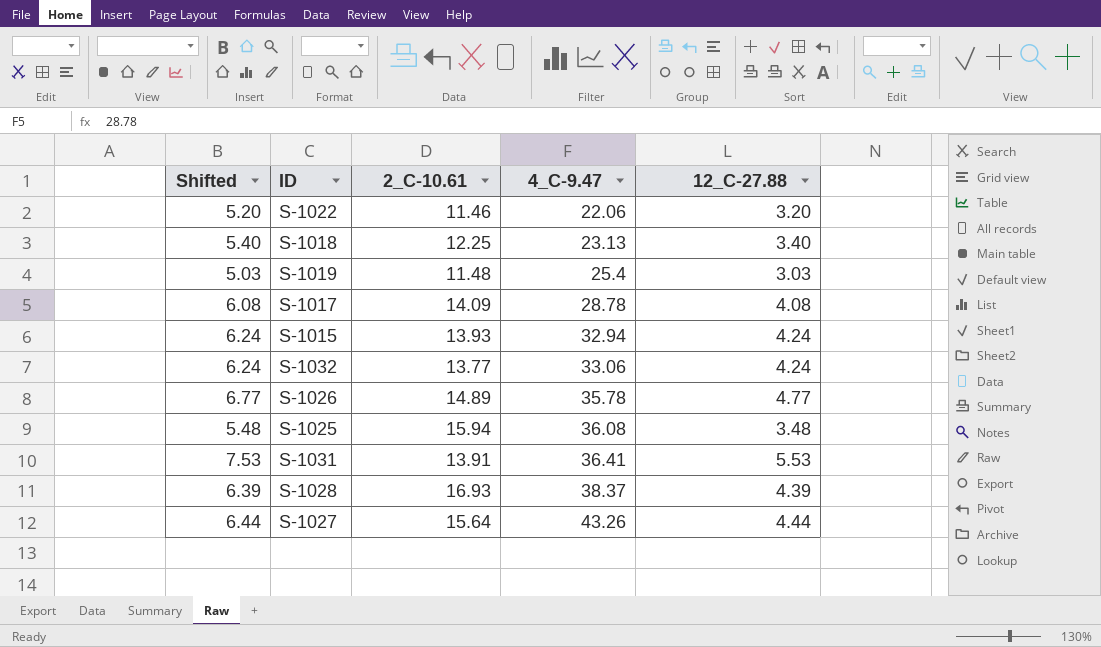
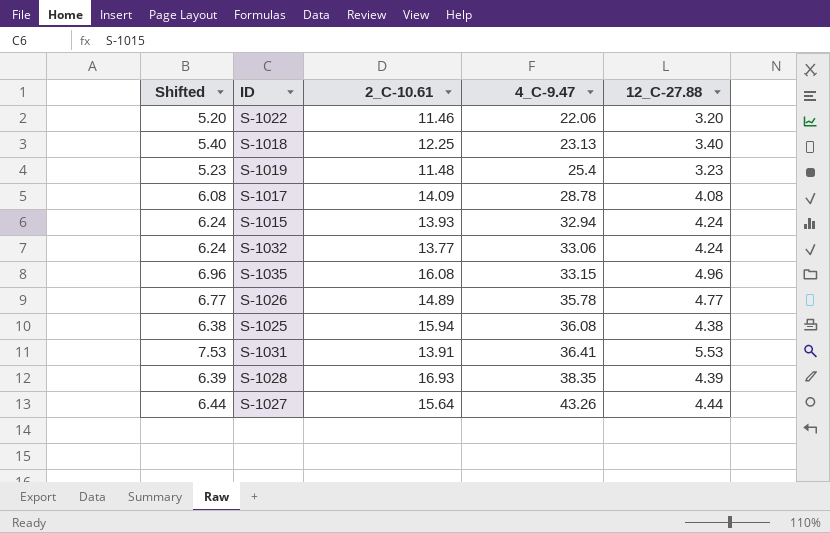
S-1019 | Shifted: 5.03 -> 5.23
S-1019 | 12_C-27.88: 3.03 -> 3.23
row S-1035: none -> 6.96 | 16.08 | 33.15 | 4.96
S-1025 | Shifted: 5.48 -> 6.38
S-1025 | 12_C-27.88: 3.48 -> 4.38
S-1028 | 4_C-9.47: 38.37 -> 38.35

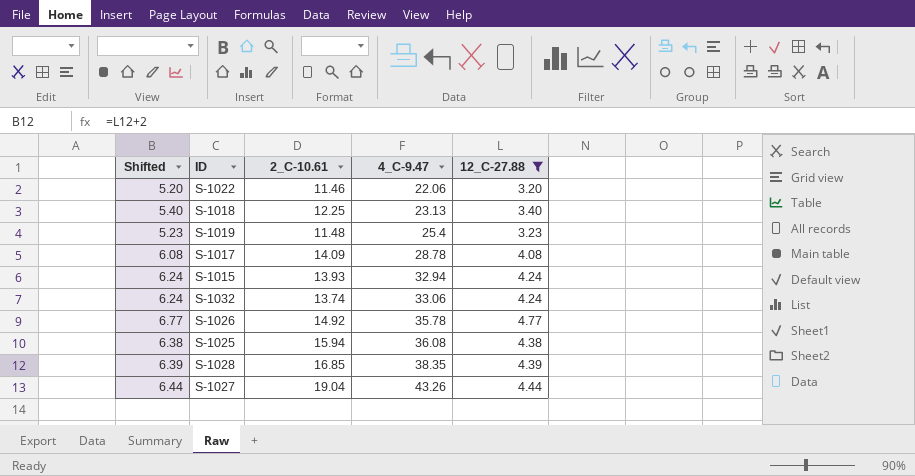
filter: none -> 12_C-27.88 <= 4.77
S-1032 | 2_C-10.61: 13.77 -> 13.74
S-1026 | 2_C-10.61: 14.89 -> 14.92
S-1028 | 2_C-10.61: 16.93 -> 16.85
S-1027 | 2_C-10.61: 15.64 -> 19.04

